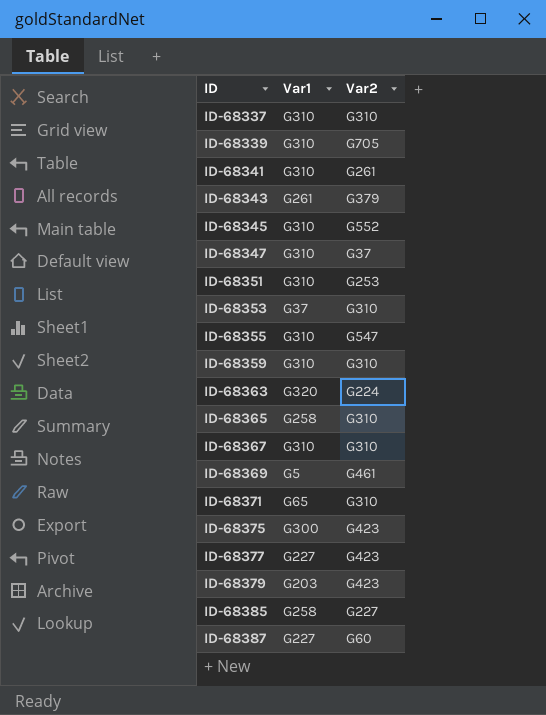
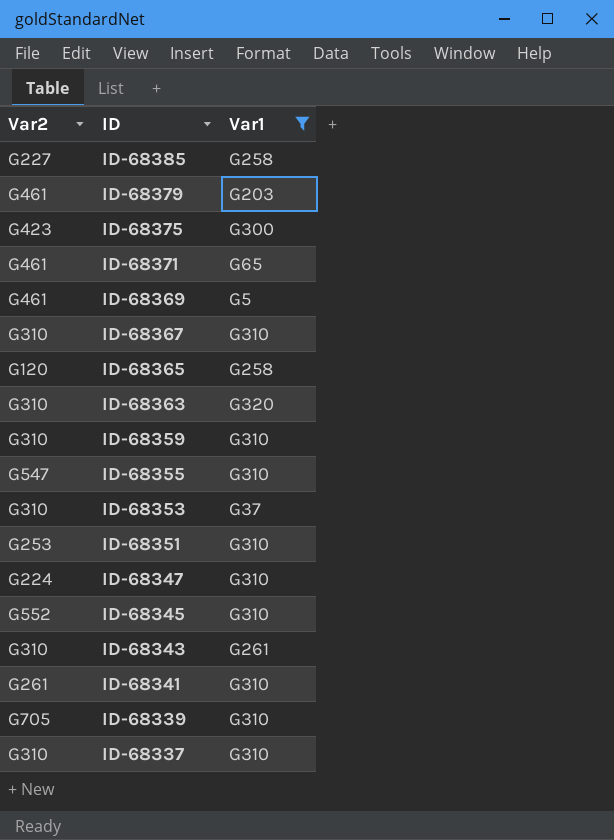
filter: none -> Var1 != G227
row order: ID ascending -> ID descending
column Var2 | position: 3 -> 1
ID-68379 | Var2: G423 -> G461
ID-68371 | Var2: G310 -> G461
ID-68365 | Var2: G310 -> G120
ID-68363 | Var2: G224 -> G310
ID-68347 | Var2: G37 -> G224
ID-68343 | Var2: G379 -> G310

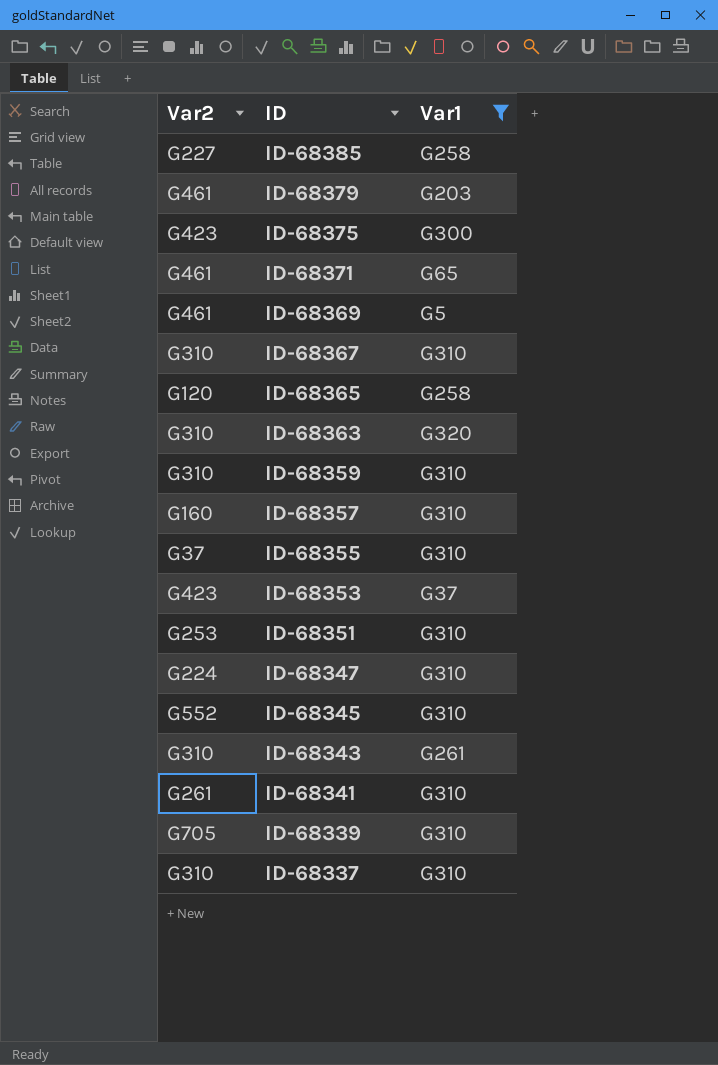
row ID-68357: none -> G160 | G310
ID-68355 | Var2: G547 -> G37
ID-68353 | Var2: G310 -> G423

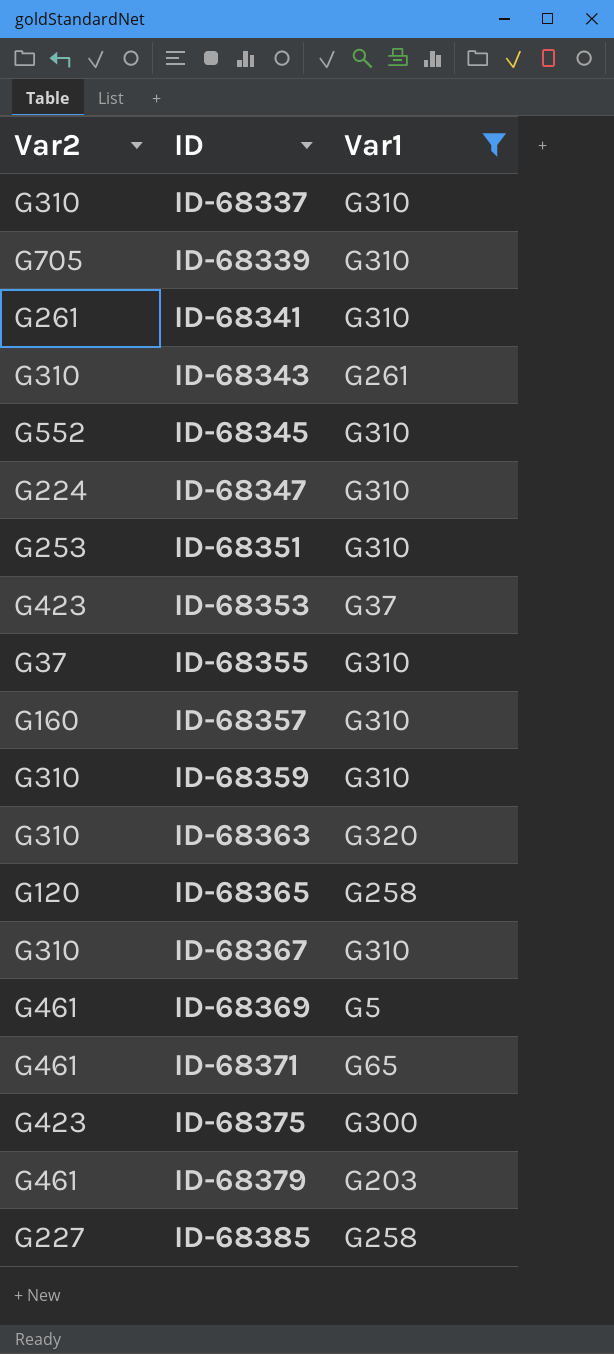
row order: ID descending -> ID ascending

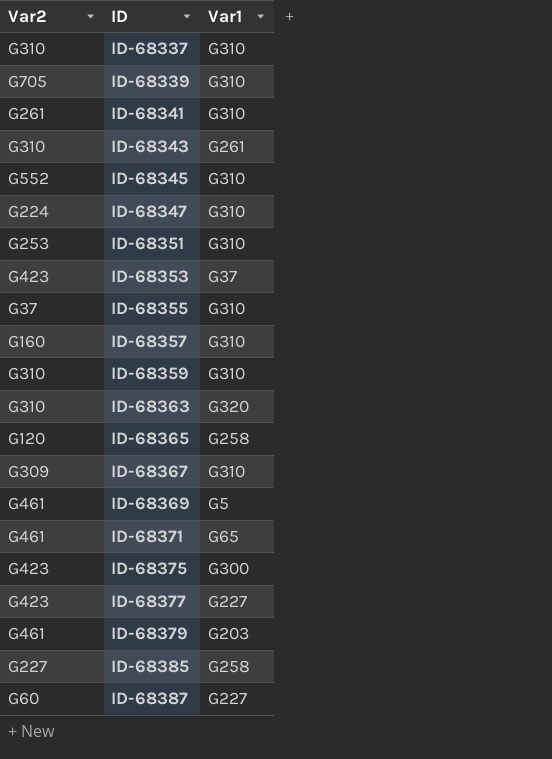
filter: Var1 != G227 -> none
ID-68367 | Var2: G310 -> G309

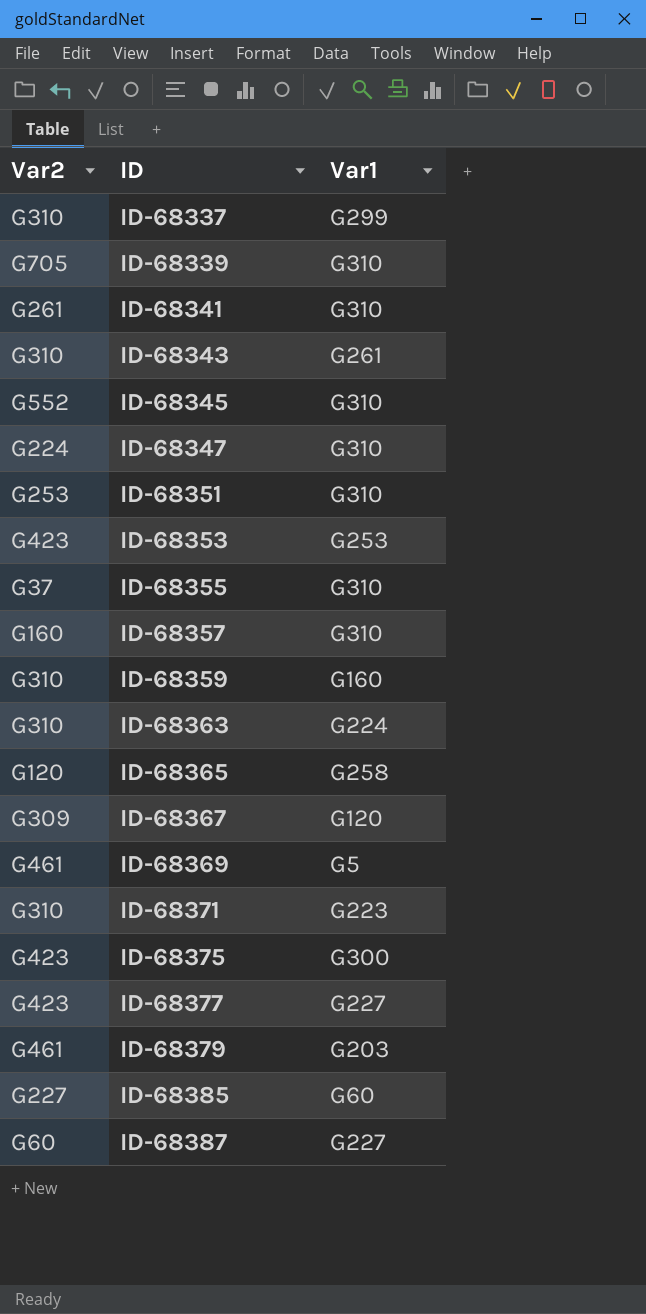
ID-68337 | Var1: G310 -> G299
ID-68353 | Var1: G37 -> G253
ID-68359 | Var1: G310 -> G160
ID-68363 | Var1: G320 -> G224
ID-68367 | Var1: G310 -> G120
ID-68371 | Var2: G461 -> G310
ID-68371 | Var1: G65 -> G223
ID-68385 | Var1: G258 -> G60

